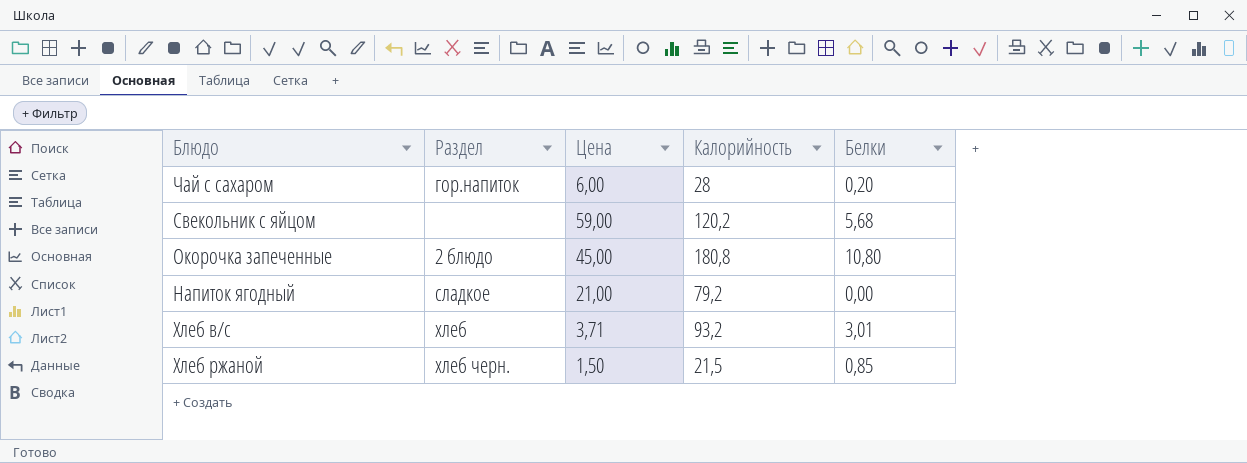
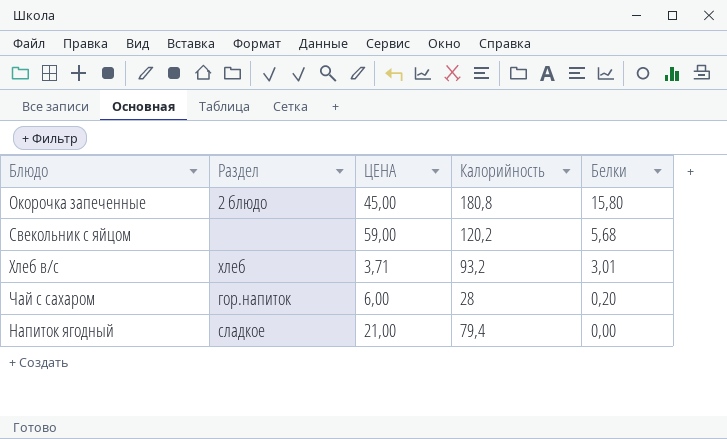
row order: none -> Белки descending
column name: Цена -> ЦЕНА
row Хлеб ржаной: хлеб черн. | 1,50 | 21,5 | 0,85 -> none
Окорочка запеченные | Белки: 10,80 -> 15,80
Напиток ягодный | Калорийность: 79,2 -> 79,4

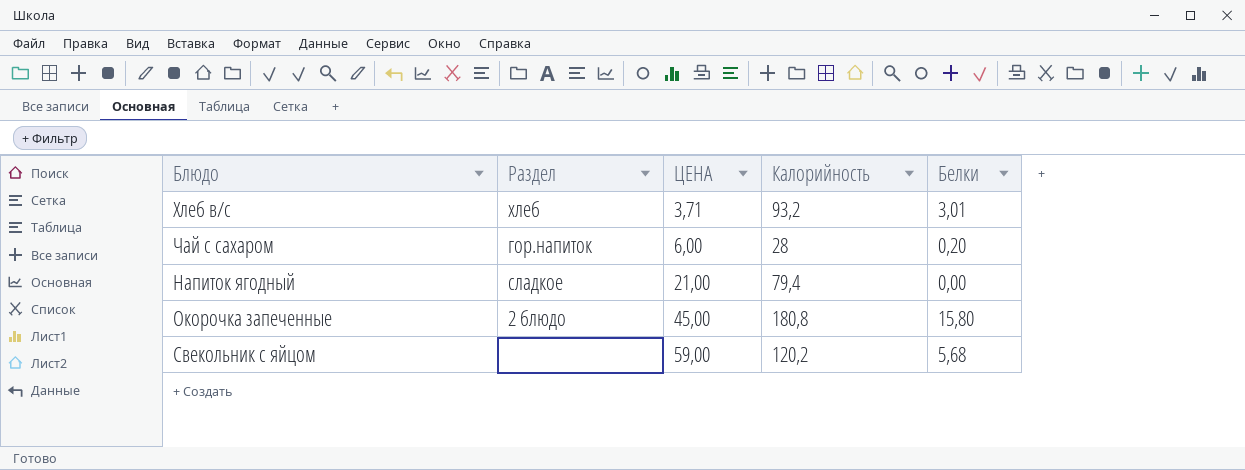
row order: Белки descending -> ЦЕНА ascending

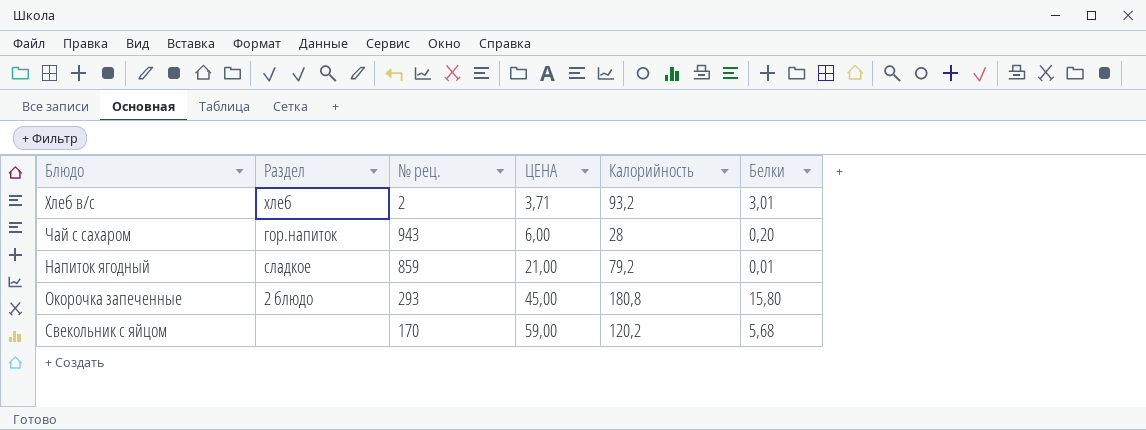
column № рец. | position: none -> 3
Напиток ягодный | Калорийность: 79,4 -> 79,2
Напиток ягодный | Белки: 0,00 -> 0,01

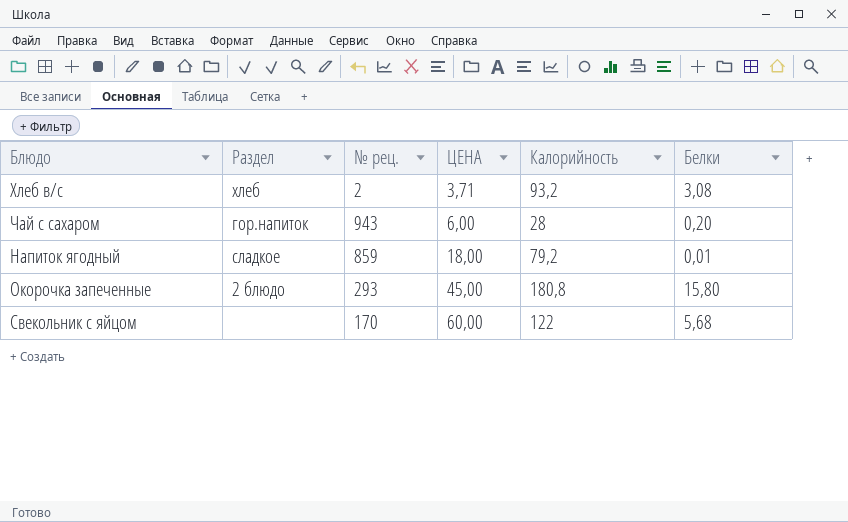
Хлеб в/с | Белки: 3,01 -> 3,08
Напиток ягодный | ЦЕНА: 21,00 -> 18,00
Свекольник с яйцом | ЦЕНА: 59,00 -> 60,00
Свекольник с яйцом | Калорийность: 120,2 -> 122

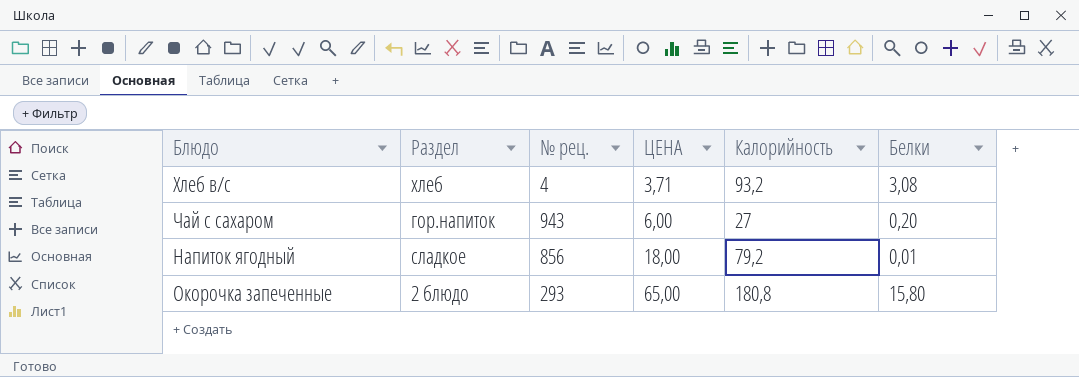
row Свекольник с яйцом: none | 170 | 60,00 | 122 | 5,68 -> none
Хлеб в/с | № рец.: 2 -> 4
Чай с сахаром | Калорийность: 28 -> 27
Напиток ягодный | № рец.: 859 -> 856
Окорочка запеченные | ЦЕНА: 45,00 -> 65,00

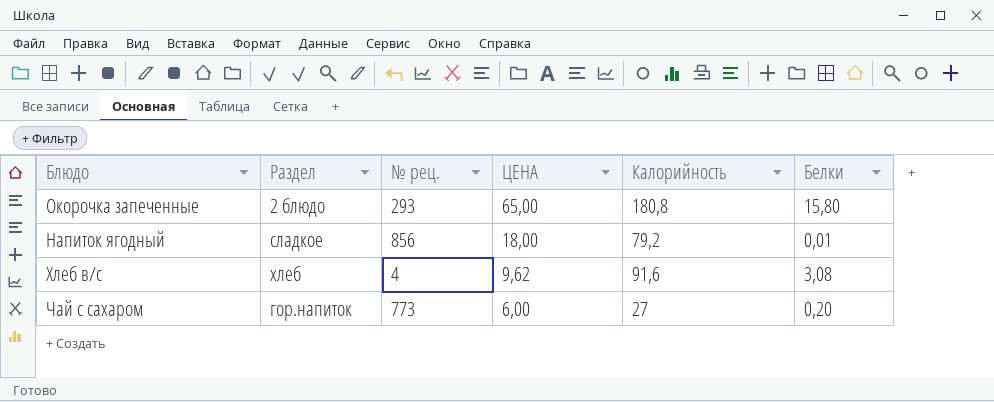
row order: ЦЕНА ascending -> ЦЕНА descending
Хлеб в/с | ЦЕНА: 3,71 -> 9,62
Хлеб в/с | Калорийность: 93,2 -> 91,6
Чай с сахаром | № рец.: 943 -> 773

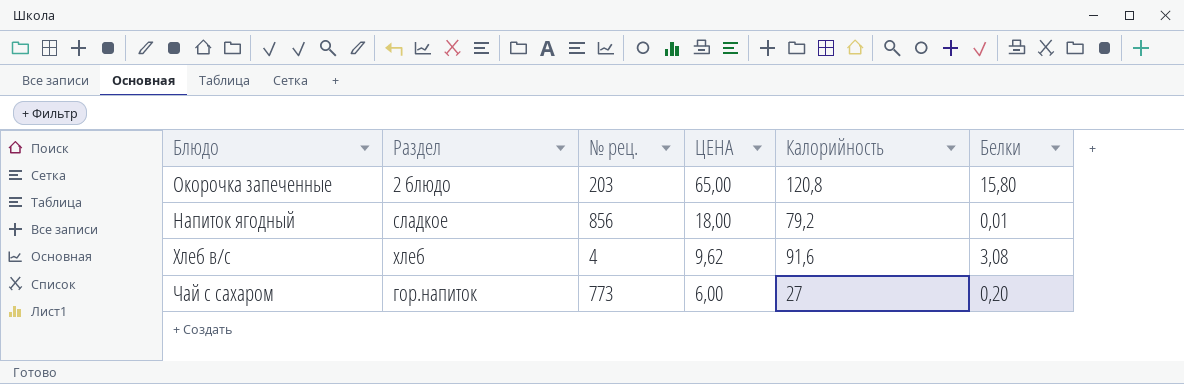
Окорочка запеченные | № рец.: 293 -> 203
Окорочка запеченные | Калорийность: 180,8 -> 120,8

